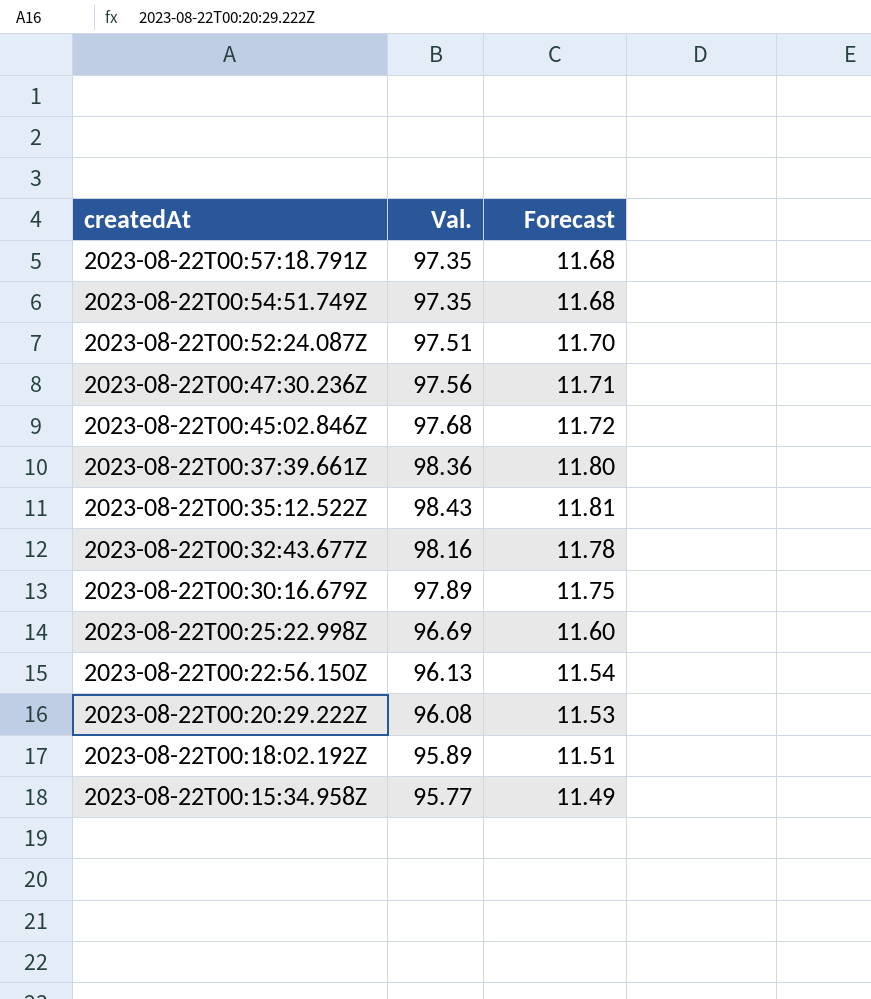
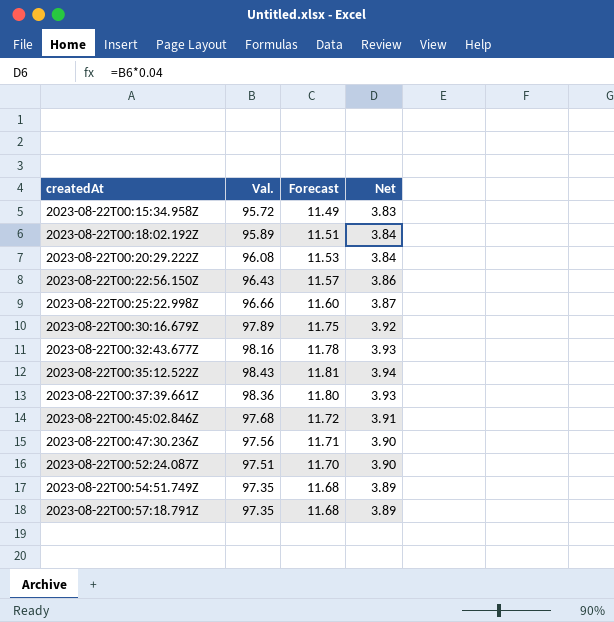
row order: createdAt descending -> createdAt ascending
column Net | formula: none -> [Val.] * 0.04
2023-08-22T00:15:34.958Z | Val.: 95.77 -> 95.72
2023-08-22T00:22:56.150Z | Val.: 96.13 -> 96.43
2023-08-22T00:22:56.150Z | Forecast: 11.54 -> 11.57
2023-08-22T00:25:22.998Z | Val.: 96.69 -> 96.66

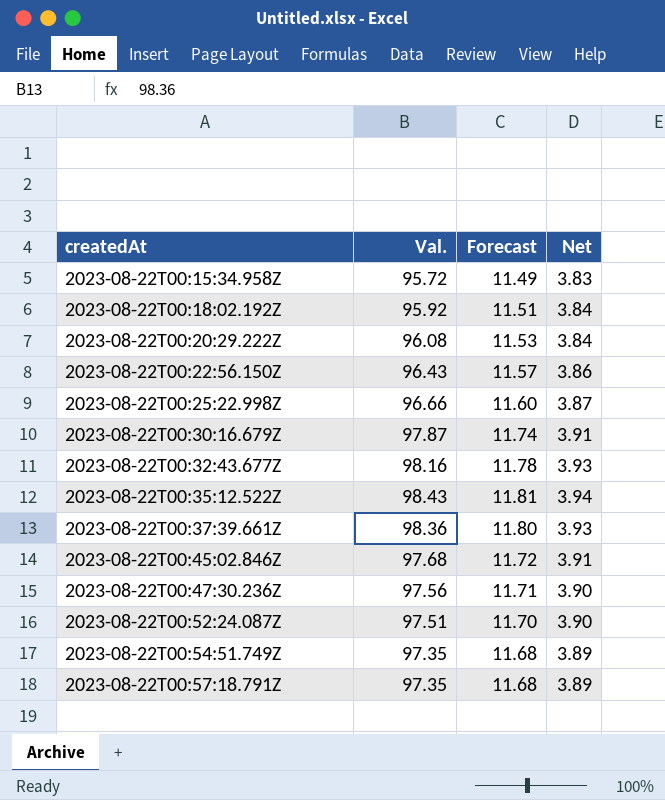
2023-08-22T00:18:02.192Z | Val.: 95.89 -> 95.92
2023-08-22T00:30:16.679Z | Val.: 97.89 -> 97.87
2023-08-22T00:30:16.679Z | Forecast: 11.75 -> 11.74
2023-08-22T00:30:16.679Z | Net: 3.92 -> 3.91

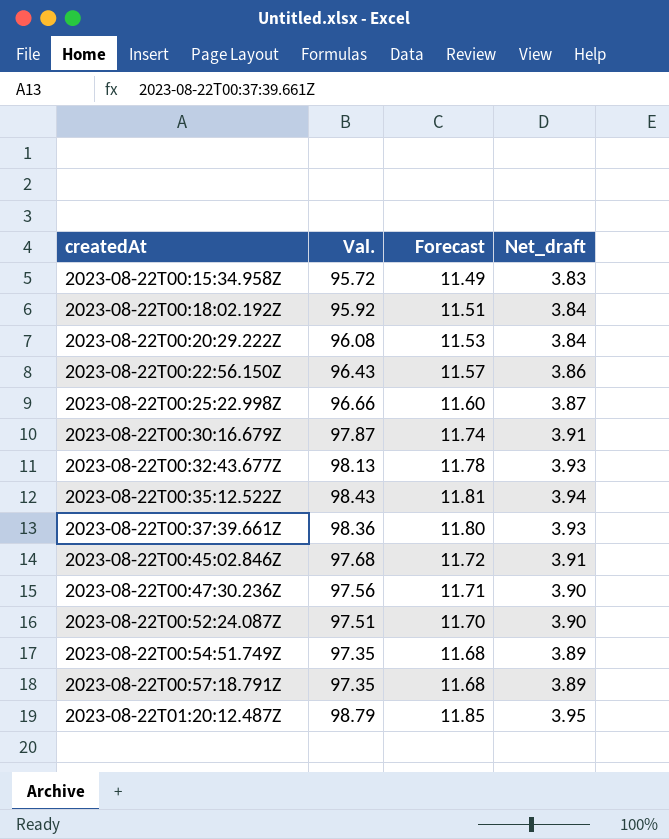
column name: Net -> Net_draft
2023-08-22T00:32:43.677Z | Val.: 98.16 -> 98.13
row 2023-08-22T01:20:12.487Z: none -> 98.79 | 11.85 | 3.95

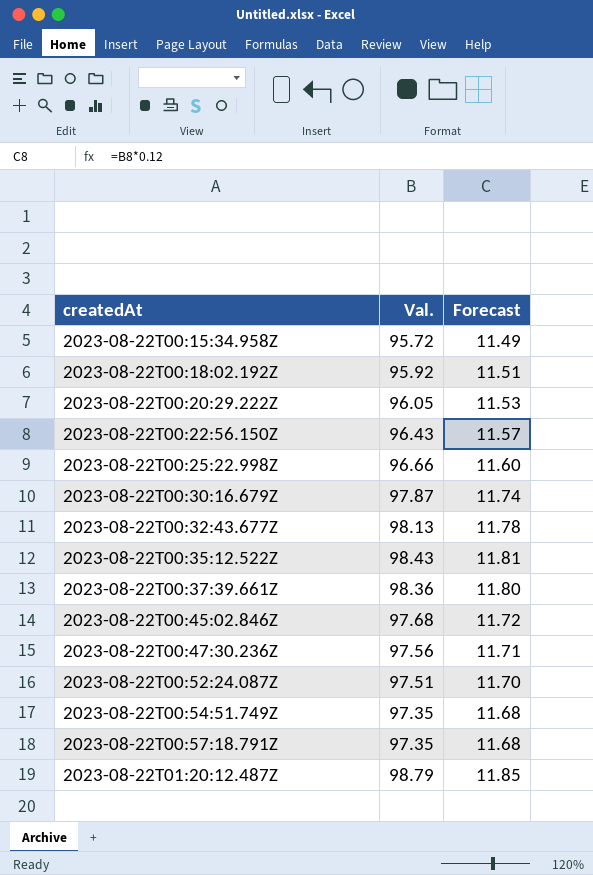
column Net_draft | formula: [Val.] * 0.04 -> none
2023-08-22T00:20:29.222Z | Val.: 96.08 -> 96.05

